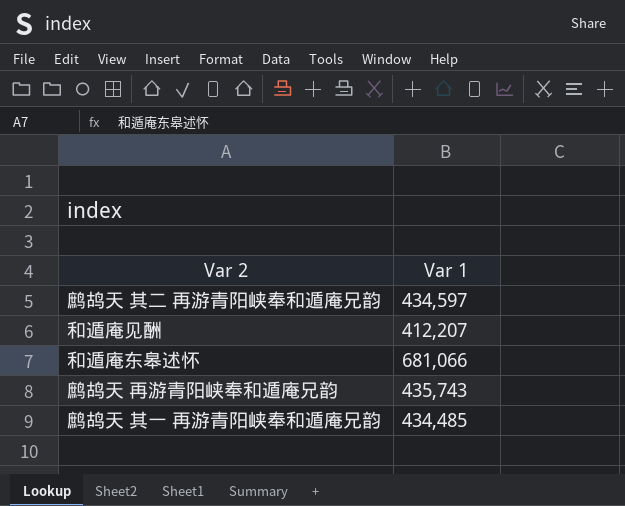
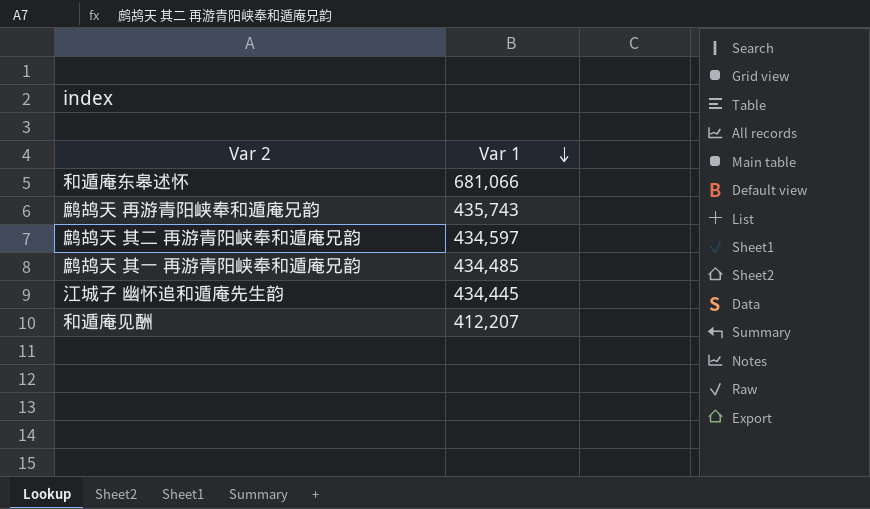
row order: none -> Var 1 descending
row 江城子 幽怀追和遁庵先生韵: none -> 434,445

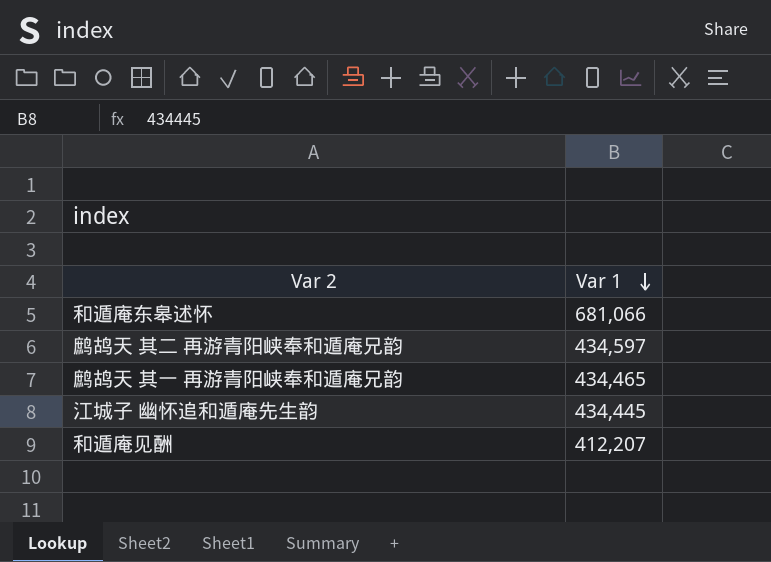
row 鹧鸪天 再游青阳峡奉和遁庵兄韵: 435,743 -> none
鹧鸪天 其一 再游青阳峡奉和遁庵兄韵 | Var 1: 434,485 -> 434,465

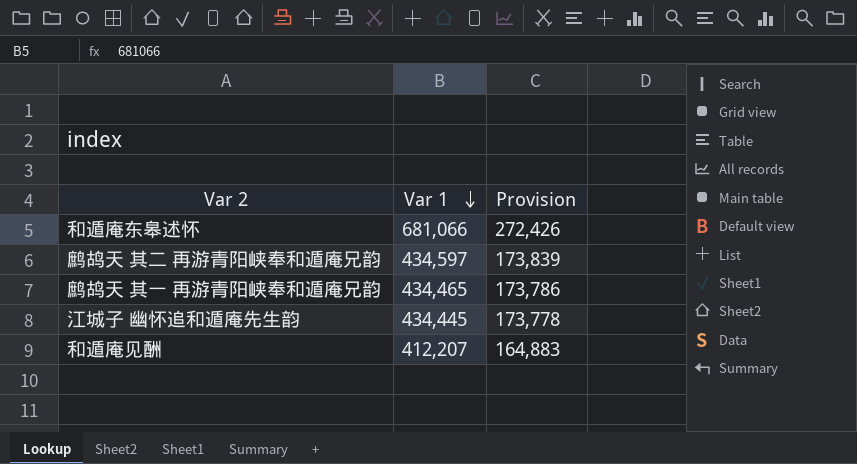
column Provision | formula: none -> [Var 1] * 0.4

